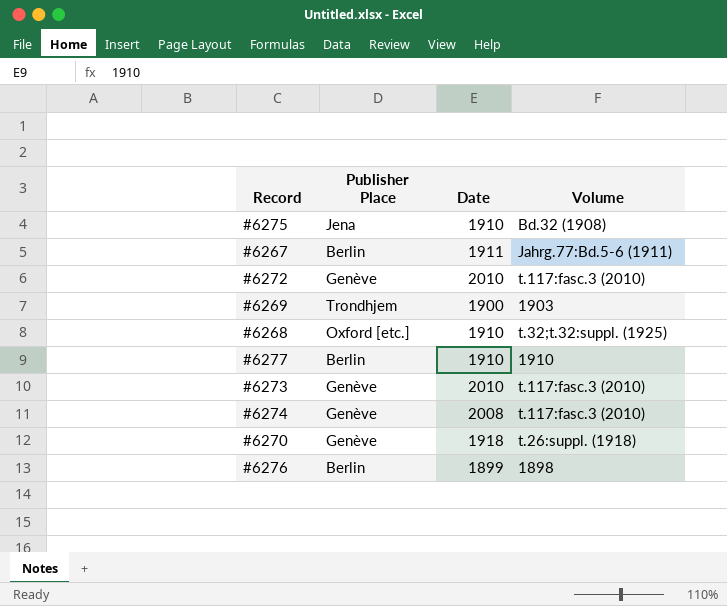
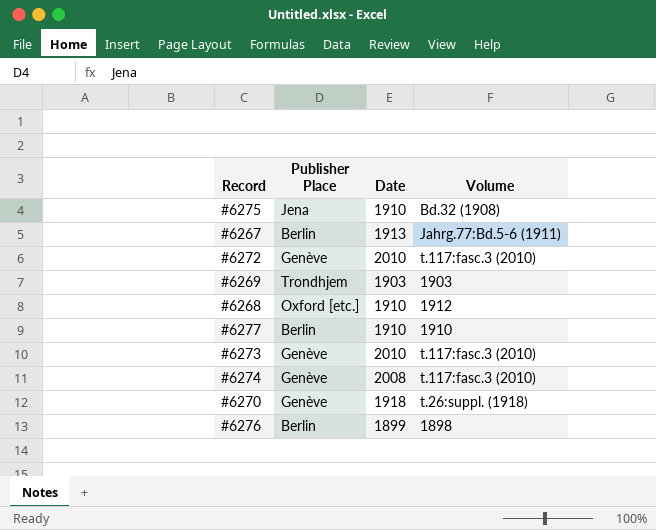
#6267 | Date: 1911 -> 1913
#6269 | Date: 1900 -> 1903
#6268 | Volume: t.32;t.32:suppl. (1925) -> 1912

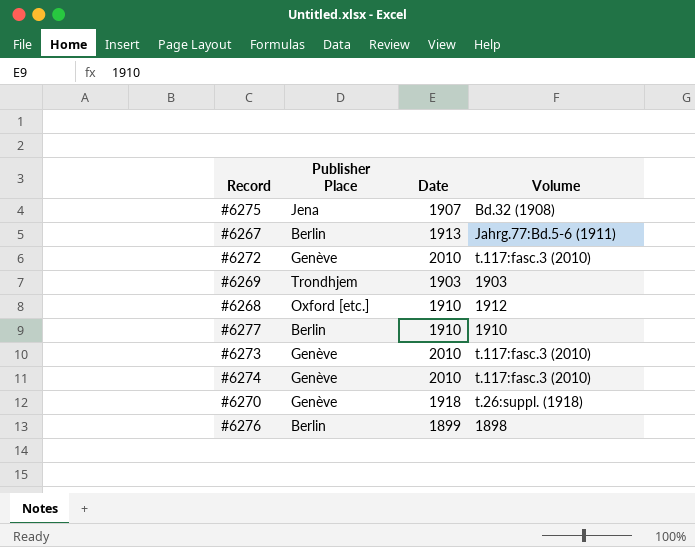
#6275 | Date: 1910 -> 1907
#6274 | Date: 2008 -> 2010

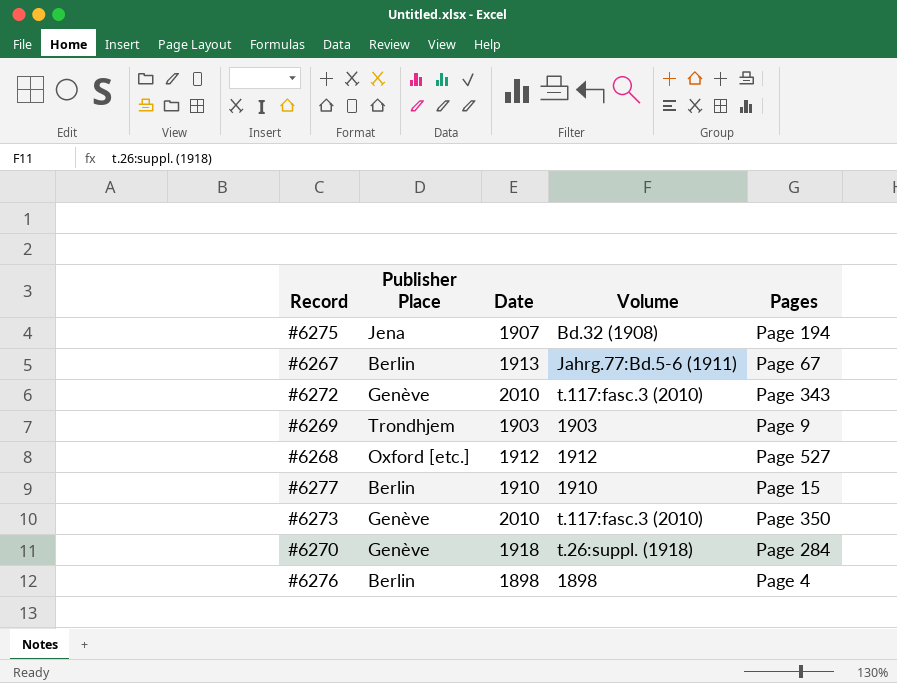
column Pages | position: none -> 5
row #6274: Genève | 2010 | t.117:fasc.3 (2010) -> none
#6268 | Date: 1910 -> 1912
#6276 | Date: 1899 -> 1898

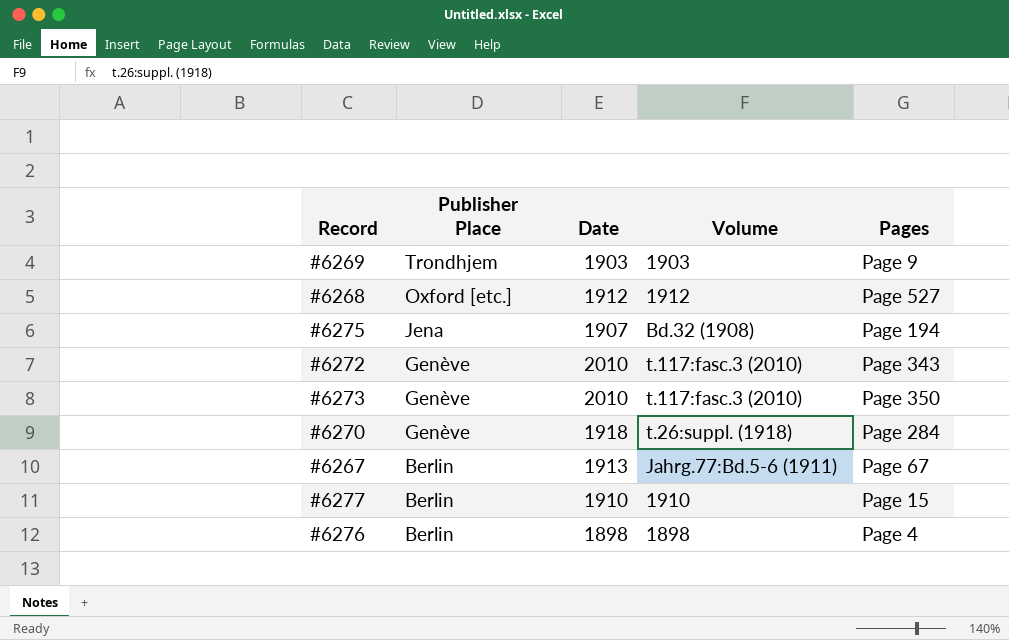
row order: none -> Publisher Place descending

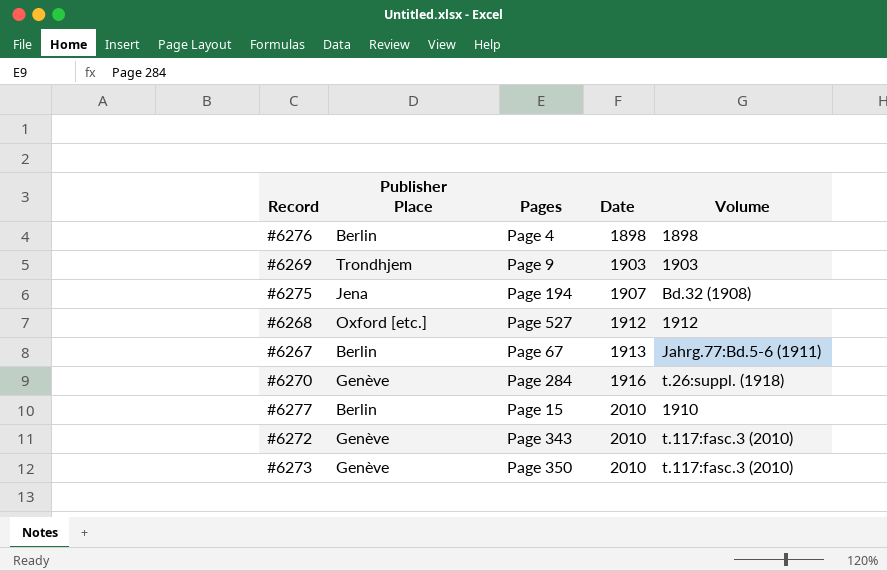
row order: Publisher Place descending -> Date ascending
column Pages | position: 5 -> 3
#6270 | Date: 1918 -> 1916
#6277 | Date: 1910 -> 2010

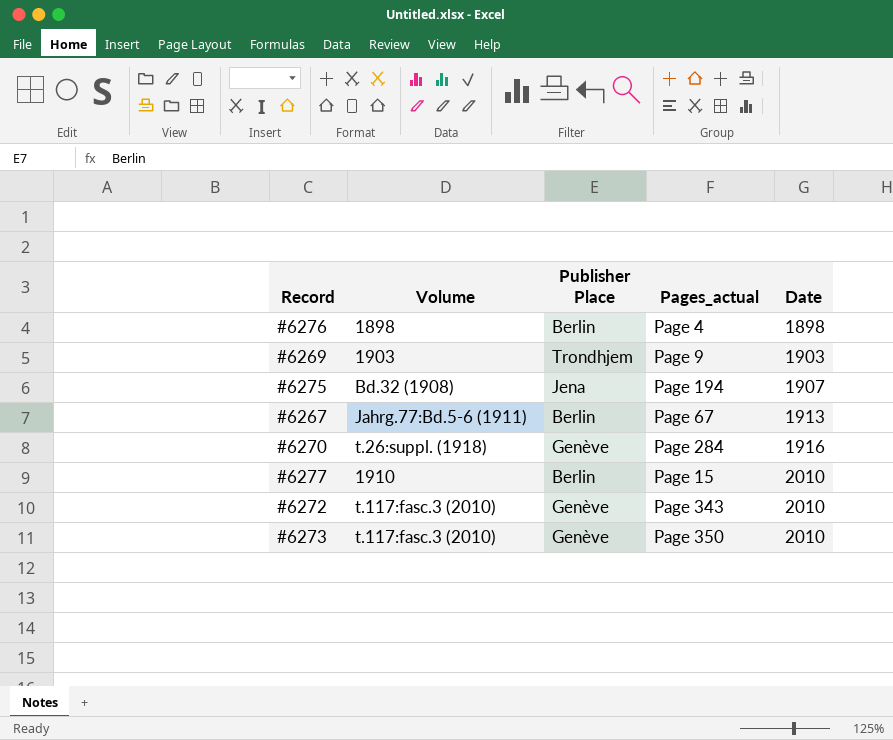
column Volume | position: 5 -> 2
column name: Pages -> Pages_actual
row #6268: Oxford [etc.] | Page 527 | 1912 | 1912 -> none

